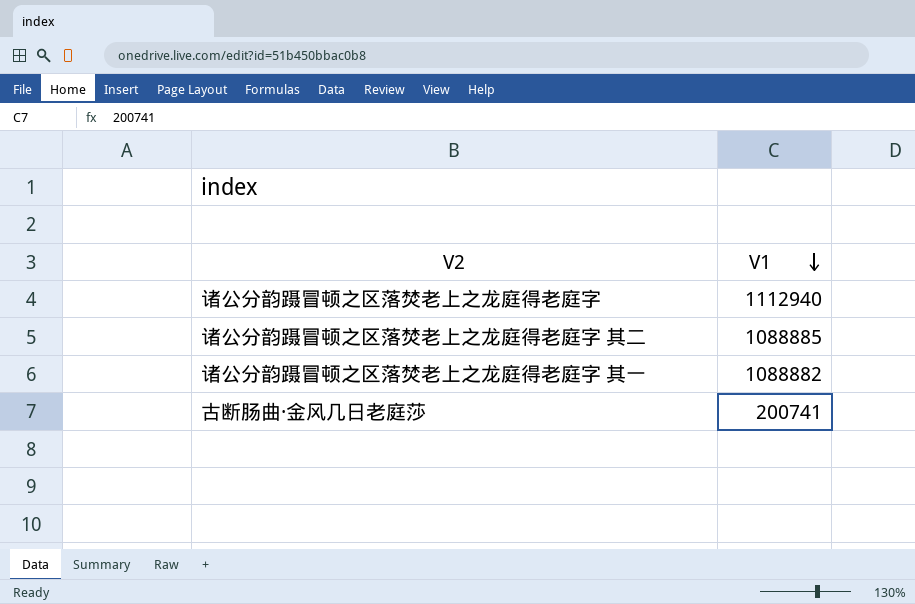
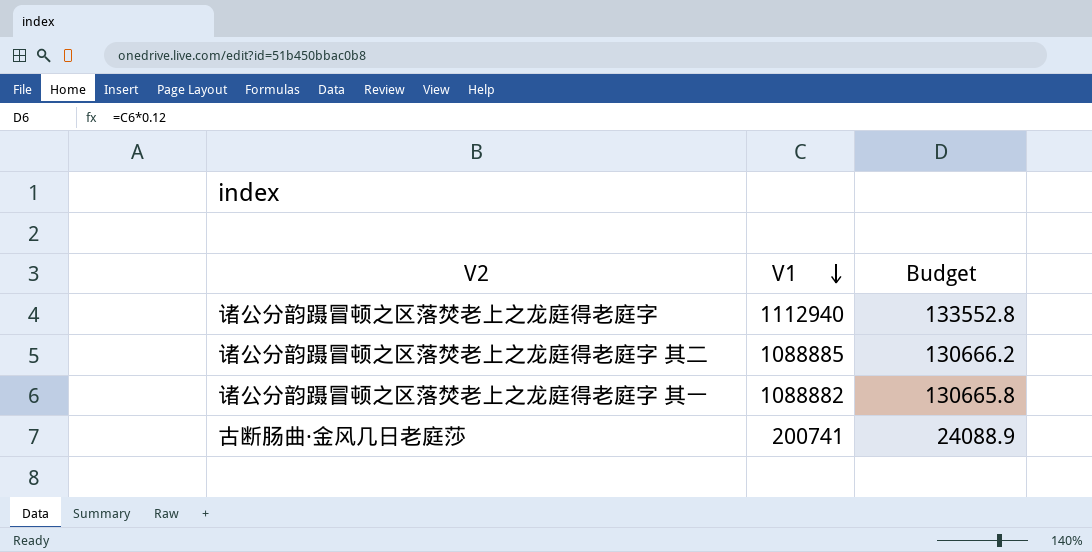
column Budget | formula: none -> [V1] * 0.12

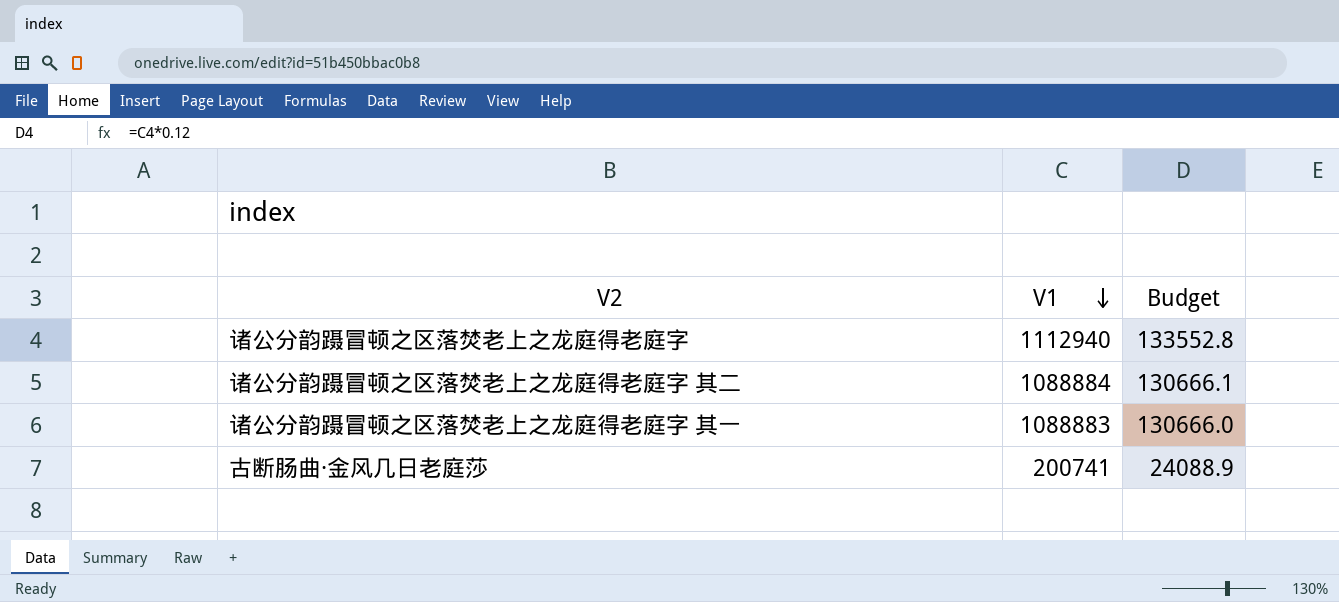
诸公分韵蹑冒顿之区落焚老上之龙庭得老庭字 其二 | V1: 1088885 -> 1088884
诸公分韵蹑冒顿之区落焚老上之龙庭得老庭字 其二 | Budget: 130666.2 -> 130666.1
诸公分韵蹑冒顿之区落焚老上之龙庭得老庭字 其一 | V1: 1088882 -> 1088883
诸公分韵蹑冒顿之区落焚老上之龙庭得老庭字 其一 | Budget: 130665.8 -> 130666.0

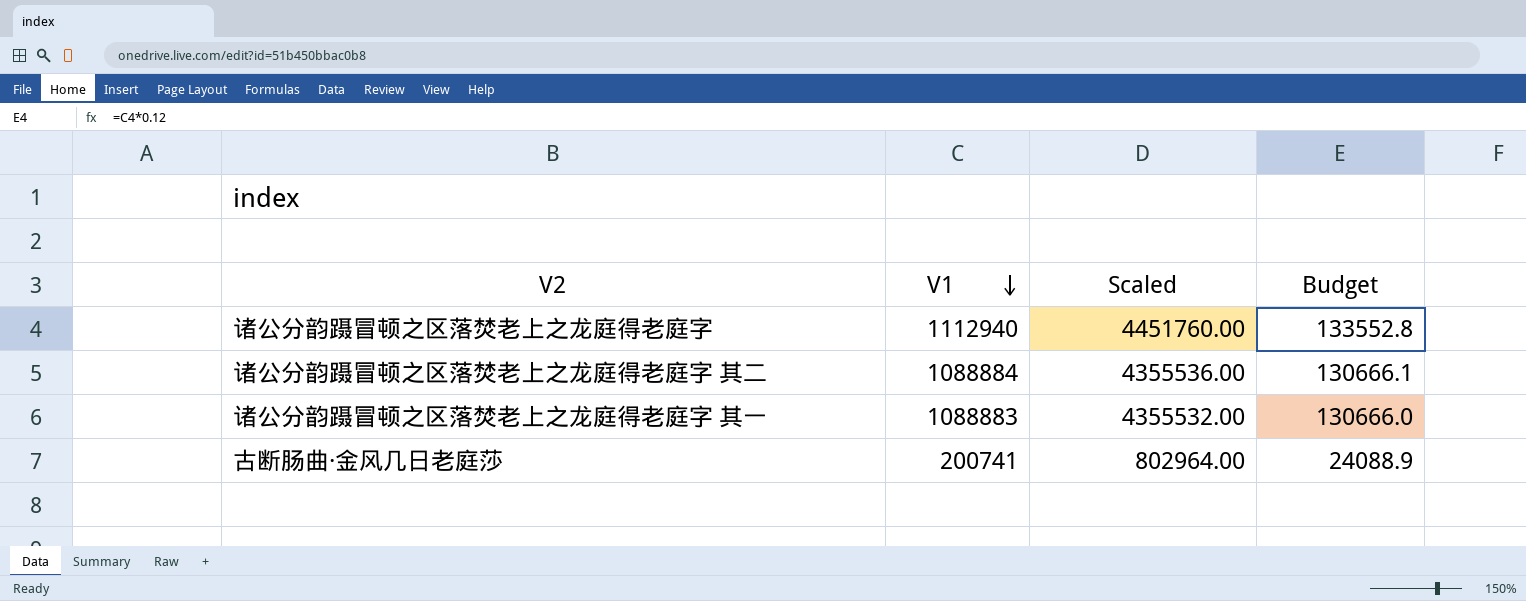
column Scaled | formula: none -> [V1] * 4

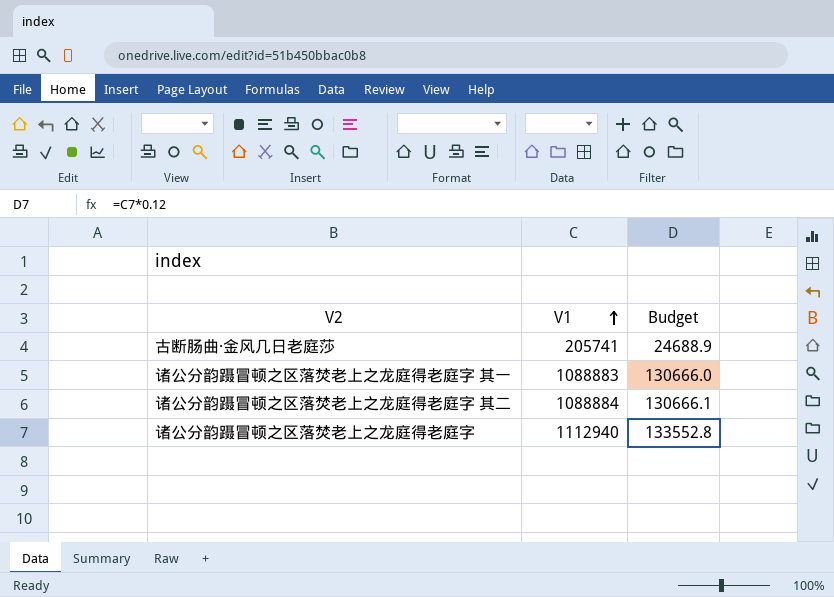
row order: V1 descending -> V1 ascending
column Scaled | formula: [V1] * 4 -> none
古断肠曲·金风几日老庭莎 | V1: 200741 -> 205741
古断肠曲·金风几日老庭莎 | Budget: 24088.9 -> 24688.9

